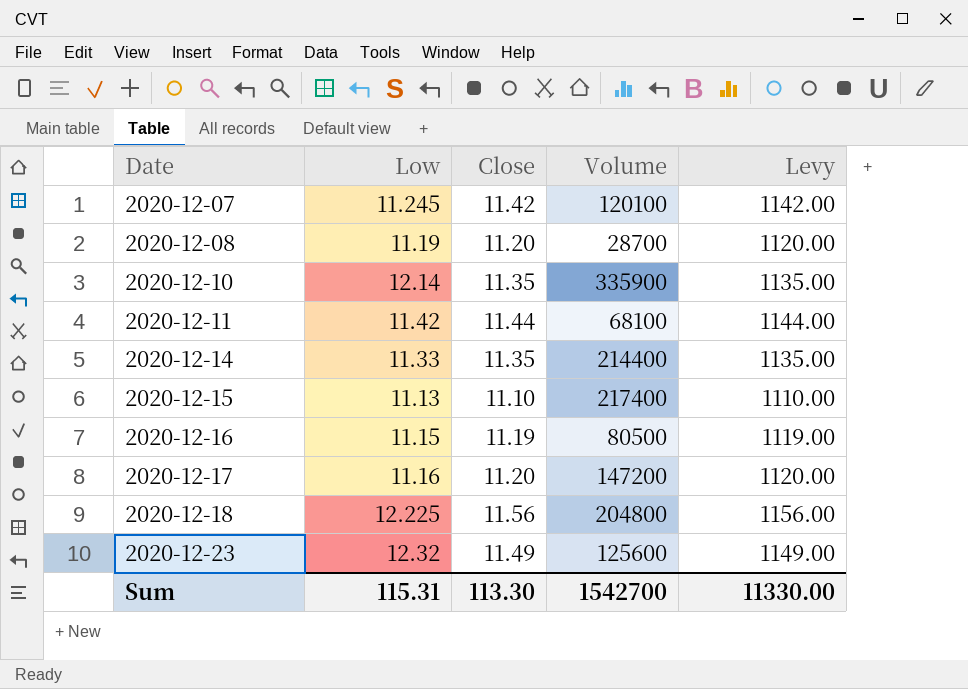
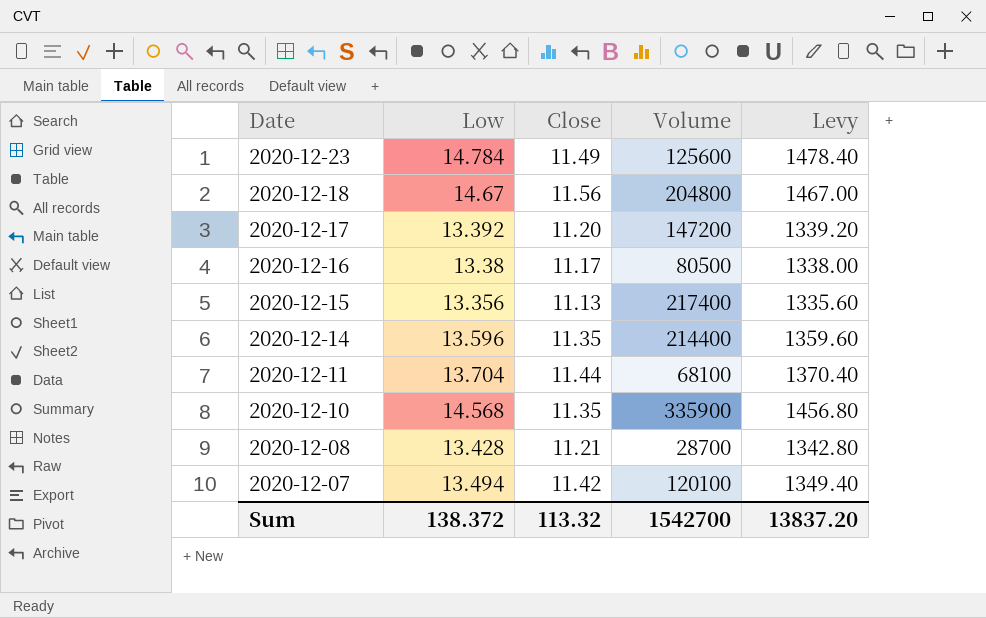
row order: Date ascending -> Date descending
column Levy | formula: [Close] * 100 -> [Low] * 100
2020-12-23 | Low: 12.32 -> 14.784
2020-12-18 | Low: 12.225 -> 14.67
2020-12-17 | Low: 11.16 -> 13.392
2020-12-16 | Low: 11.15 -> 13.38
2020-12-16 | Close: 11.19 -> 11.17
2020-12-15 | Low: 11.13 -> 13.356
2020-12-15 | Close: 11.10 -> 11.13
2020-12-14 | Low: 11.33 -> 13.596
2020-12-11 | Low: 11.42 -> 13.704
2020-12-10 | Low: 12.14 -> 14.568
2020-12-08 | Low: 11.19 -> 13.428
2020-12-08 | Close: 11.20 -> 11.21
2020-12-07 | Low: 11.245 -> 13.494
Sum | Low: 115.31 -> 138.372
Sum | Close: 113.30 -> 113.32
Sum | Levy: 11330.00 -> 13837.20

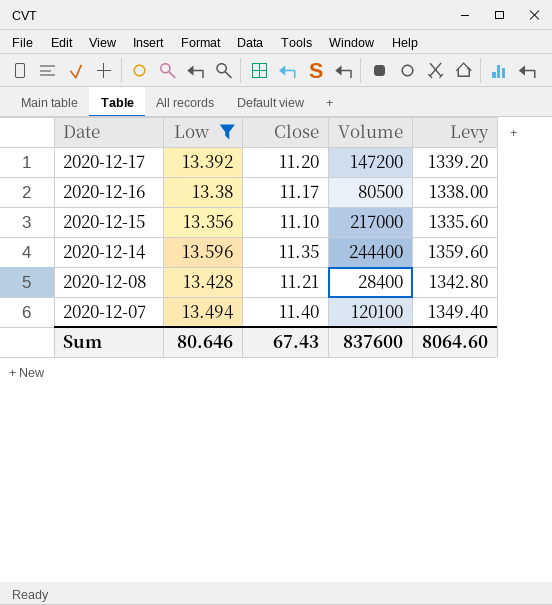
filter: none -> Low <= 13.596
2020-12-15 | Close: 11.13 -> 11.10
2020-12-15 | Volume: 217400 -> 217000
2020-12-14 | Volume: 214400 -> 244400
2020-12-08 | Volume: 28700 -> 28400
2020-12-07 | Close: 11.42 -> 11.40
Sum | Low: 138.372 -> 80.646
Sum | Close: 113.32 -> 67.43
Sum | Volume: 1542700 -> 837600
Sum | Levy: 13837.20 -> 8064.60

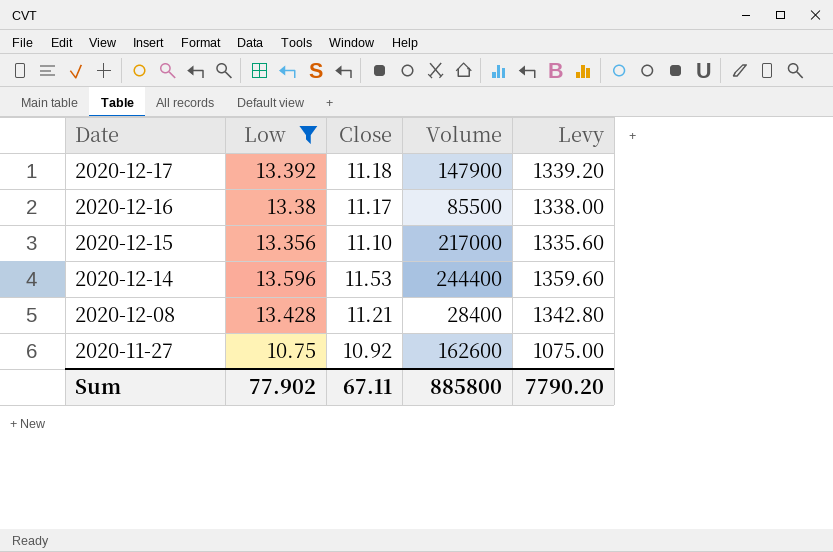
row 2020-12-07: 13.494 | 11.40 | 120100 | 1349.40 -> none
2020-12-17 | Close: 11.20 -> 11.18
2020-12-17 | Volume: 147200 -> 147900
2020-12-16 | Volume: 80500 -> 85500
2020-12-14 | Close: 11.35 -> 11.53
row 2020-11-27: none -> 10.75 | 10.92 | 162600 | 1075.00
Sum | Low: 80.646 -> 77.902
Sum | Close: 67.43 -> 67.11
Sum | Volume: 837600 -> 885800
Sum | Levy: 8064.60 -> 7790.20

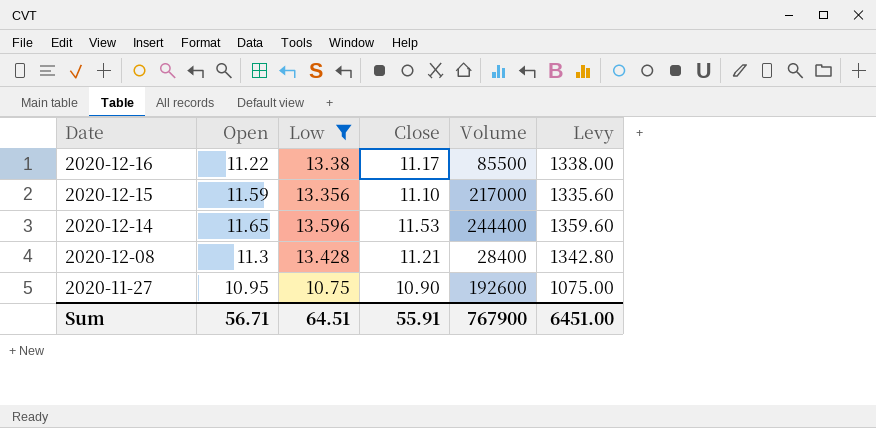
column Open | position: none -> 2
row 2020-12-17: 13.392 | 11.18 | 147900 | 1339.20 -> none
2020-11-27 | Close: 10.92 -> 10.90
2020-11-27 | Volume: 162600 -> 192600
Sum | Low: 77.902 -> 64.51
Sum | Close: 67.11 -> 55.91
Sum | Volume: 885800 -> 767900
Sum | Levy: 7790.20 -> 6451.00

